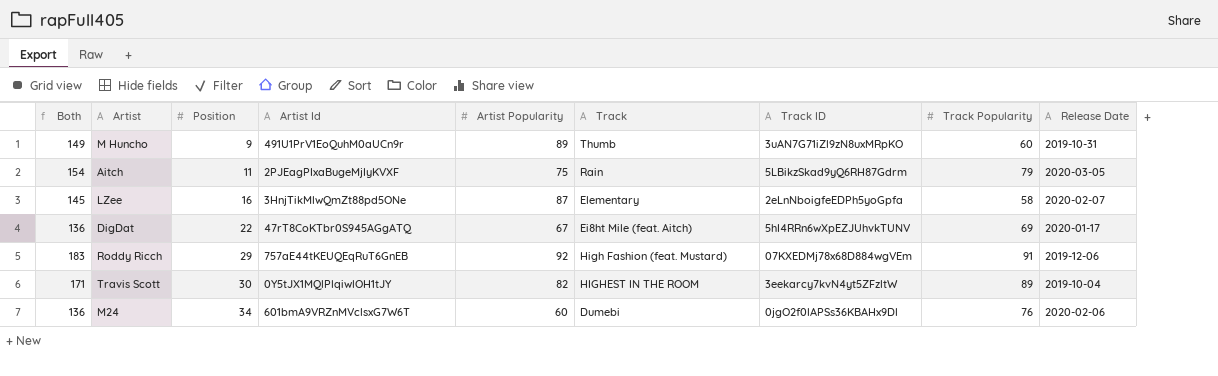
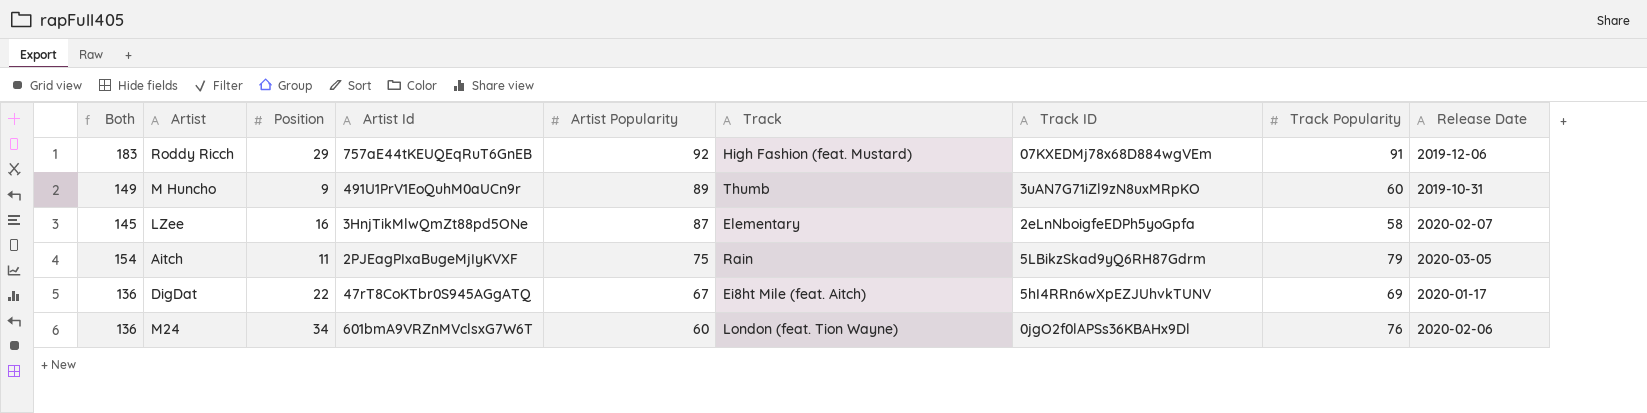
row order: Position ascending -> Artist Popularity descending
row Travis Scott: 171 | 30 | 0Y5tJX1MQlPlqiwlOH1tJY | 82 | HIGHEST IN THE ROOM | 3eekarcy7kvN4yt5ZFzltW | 89 | 2019-10-04 -> none
M24 | Track: Dumebi -> London (feat. Tion Wayne)

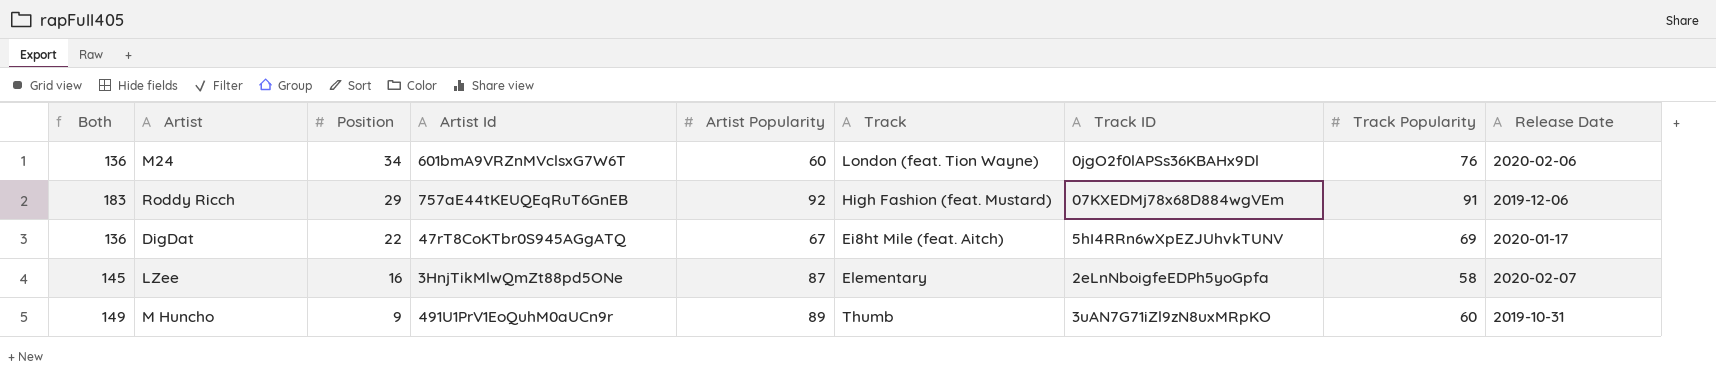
row order: Artist Popularity descending -> Position descending
row Aitch: 154 | 11 | 2PJEagPIxaBugeMjIyKVXF | 75 | Rain | 5LBikzSkad9yQ6RH87Gdrm | 79 | 2020-03-05 -> none

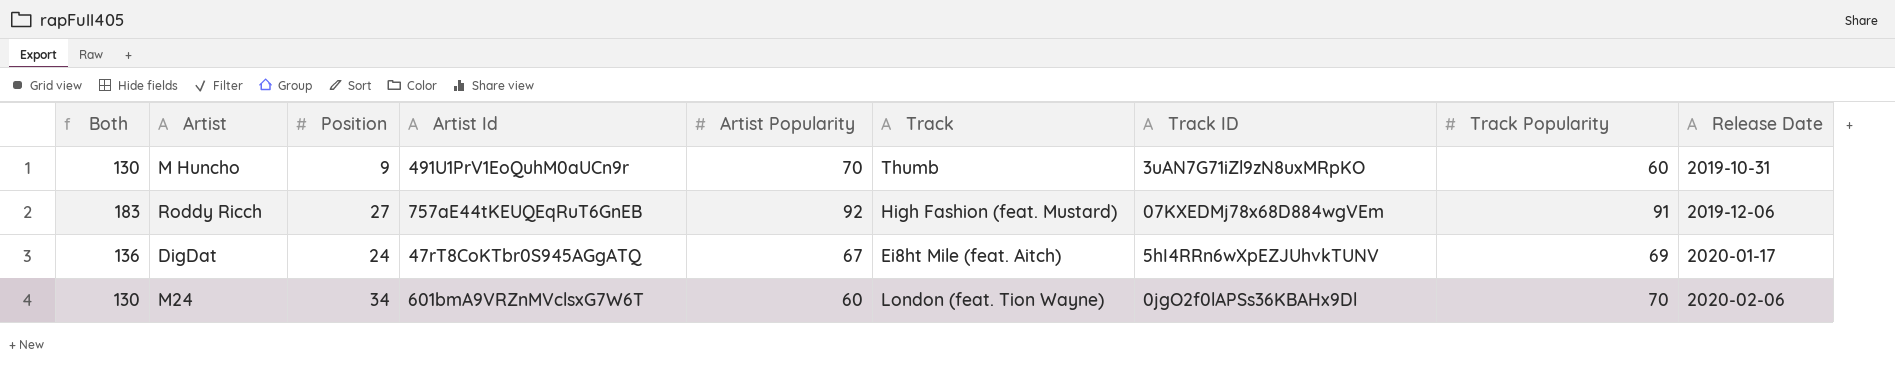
row order: Position descending -> Release Date ascending
row LZee: 145 | 16 | 3HnjTikMlwQmZt88pd5ONe | 87 | Elementary | 2eLnNboigfeEDPh5yoGpfa | 58 | 2020-02-07 -> none
M Huncho | Both: 149 -> 130
M Huncho | Artist Popularity: 89 -> 70
Roddy Ricch | Position: 29 -> 27
DigDat | Position: 22 -> 24
M24 | Both: 136 -> 130
M24 | Track Popularity: 76 -> 70

